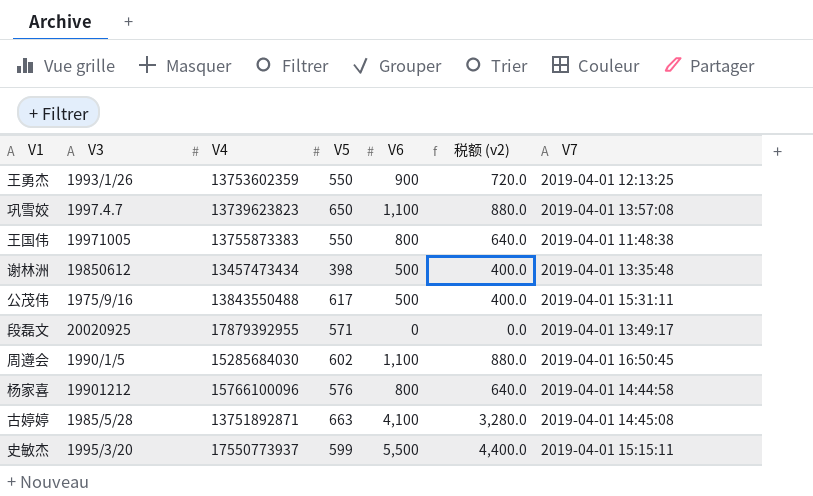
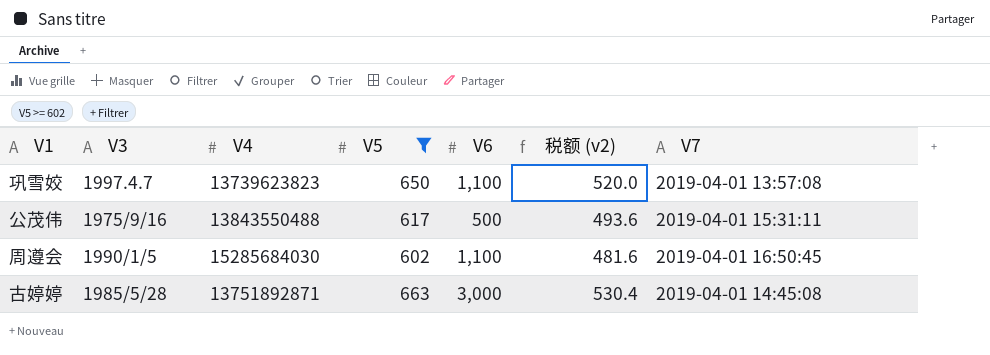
filter: none -> V5 >= 602
column 税额 (v2) | formula: [V6] * 0.8 -> [V5] * 0.8
古婷婷 | V6: 4,100 -> 3,000

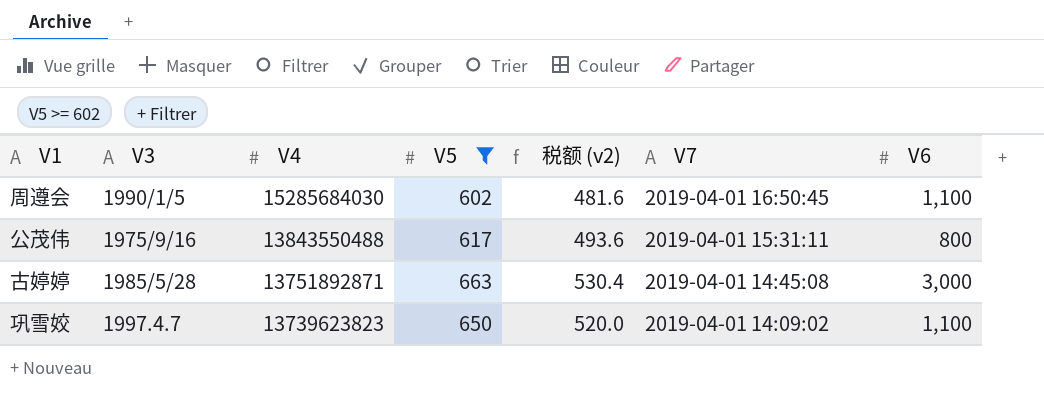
row order: none -> V4 descending
column V6 | position: 5 -> 7
公茂伟 | V6: 500 -> 800
巩雪姣 | V7: 2019-04-01 13:57:08 -> 2019-04-01 14:09:02

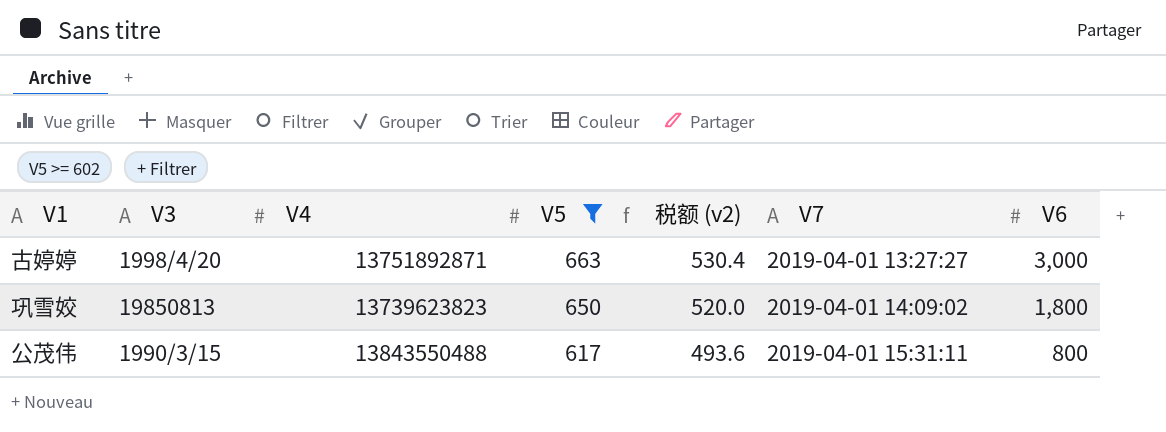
row order: V4 descending -> V5 descending
row 周遵会: 1990/1/5 | 15285684030 | 602 | 481.6 | 2019-04-01 16:50:45 | 1,100 -> none
古婷婷 | V3: 1985/5/28 -> 1998/4/20
古婷婷 | V7: 2019-04-01 14:45:08 -> 2019-04-01 13:27:27
巩雪姣 | V3: 1997.4.7 -> 19850813
巩雪姣 | V6: 1,100 -> 1,800
公茂伟 | V3: 1975/9/16 -> 1990/3/15

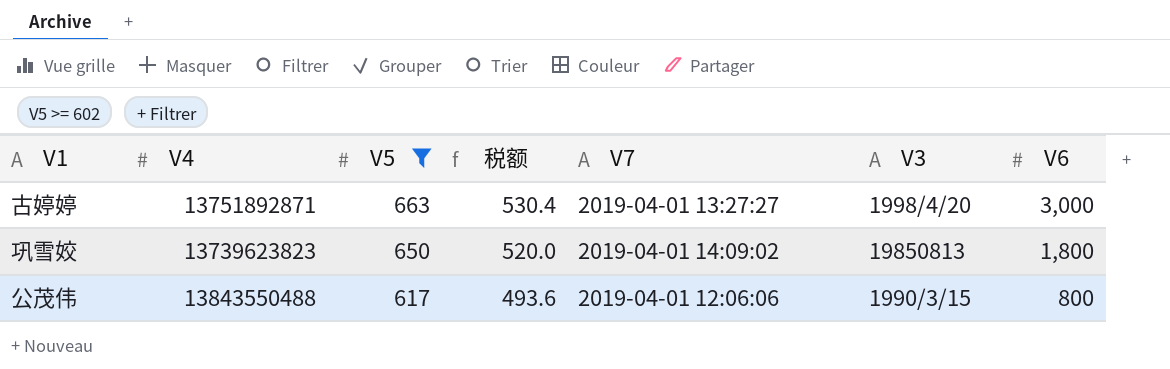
column name: 税额 (v2) -> 税额
column V3 | position: 2 -> 6
公茂伟 | V7: 2019-04-01 15:31:11 -> 2019-04-01 12:06:06

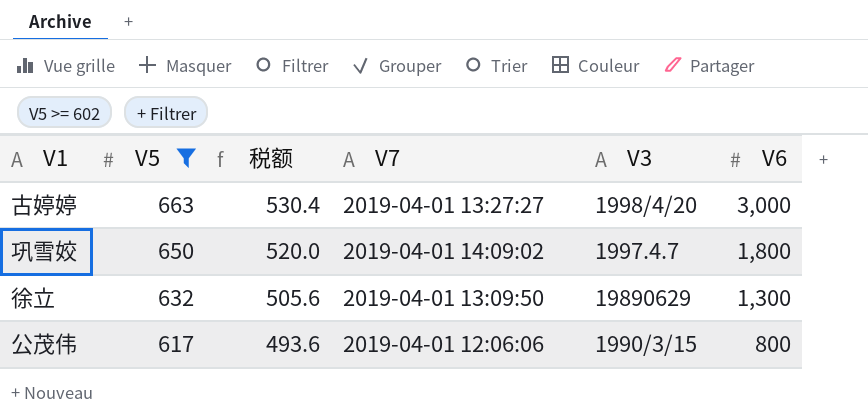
column V4 | position: 2 -> none
巩雪姣 | V3: 19850813 -> 1997.4.7
row 徐立: none -> 632 | 505.6 | 2019-04-01 13:09:50 | 19890629 | 1,300

